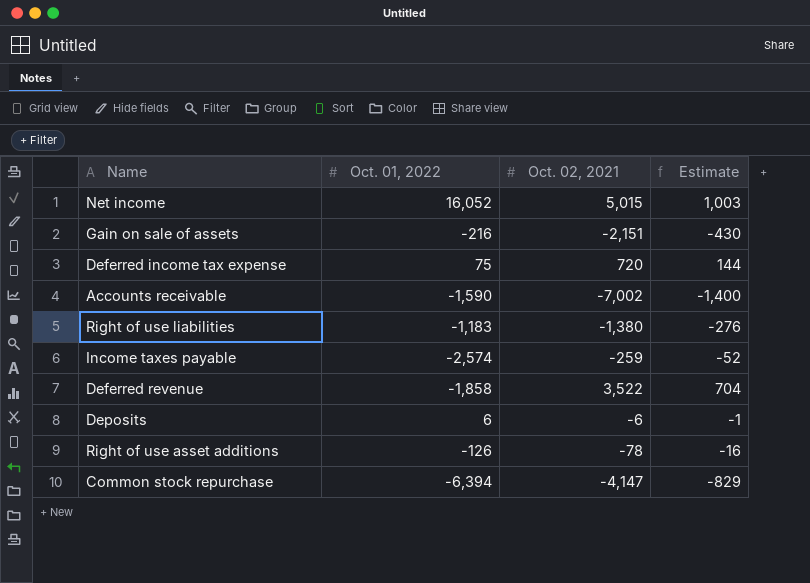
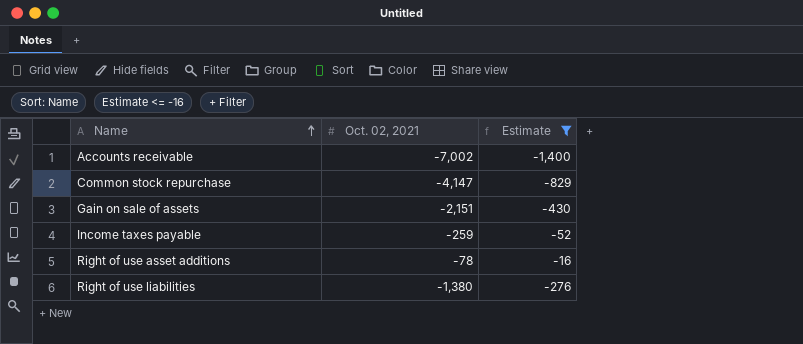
filter: none -> Estimate <= -16
row order: none -> Name ascending
column Oct. 01, 2022 | position: 2 -> none

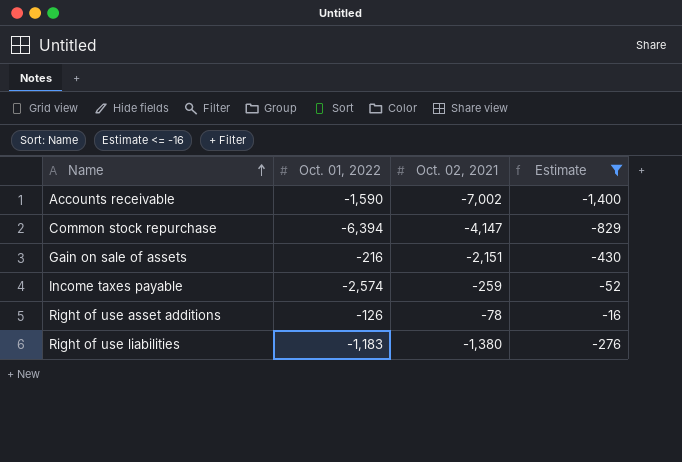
column Oct. 01, 2022 | position: none -> 2

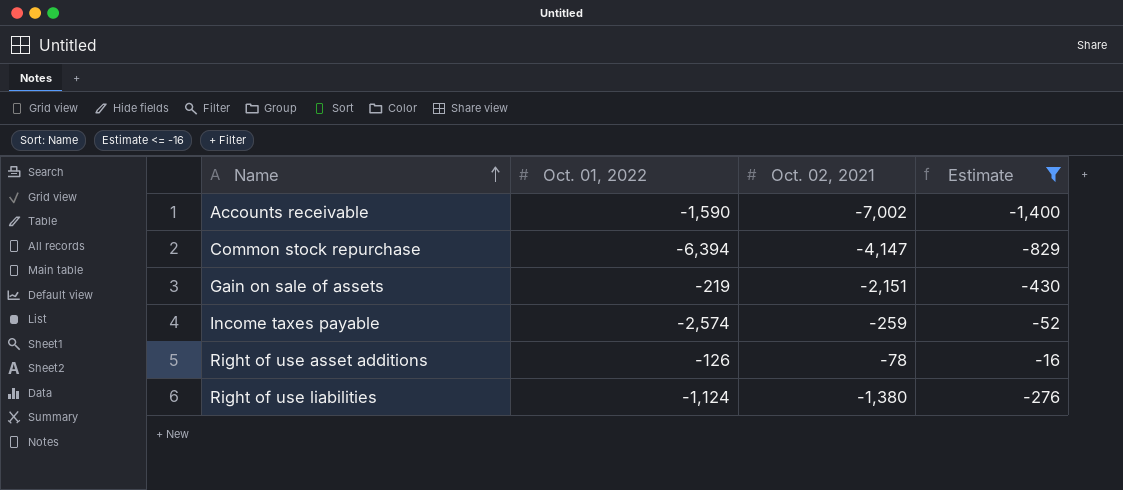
Gain on sale of assets | Oct. 01, 2022: -216 -> -219
Right of use liabilities | Oct. 01, 2022: -1,183 -> -1,124

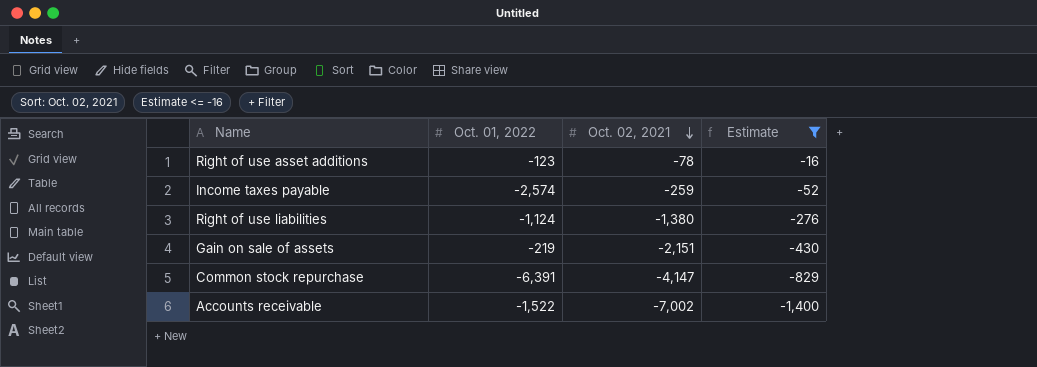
row order: Name ascending -> Oct. 02, 2021 descending
Right of use asset additions | Oct. 01, 2022: -126 -> -123
Common stock repurchase | Oct. 01, 2022: -6,394 -> -6,391
Accounts receivable | Oct. 01, 2022: -1,590 -> -1,522

